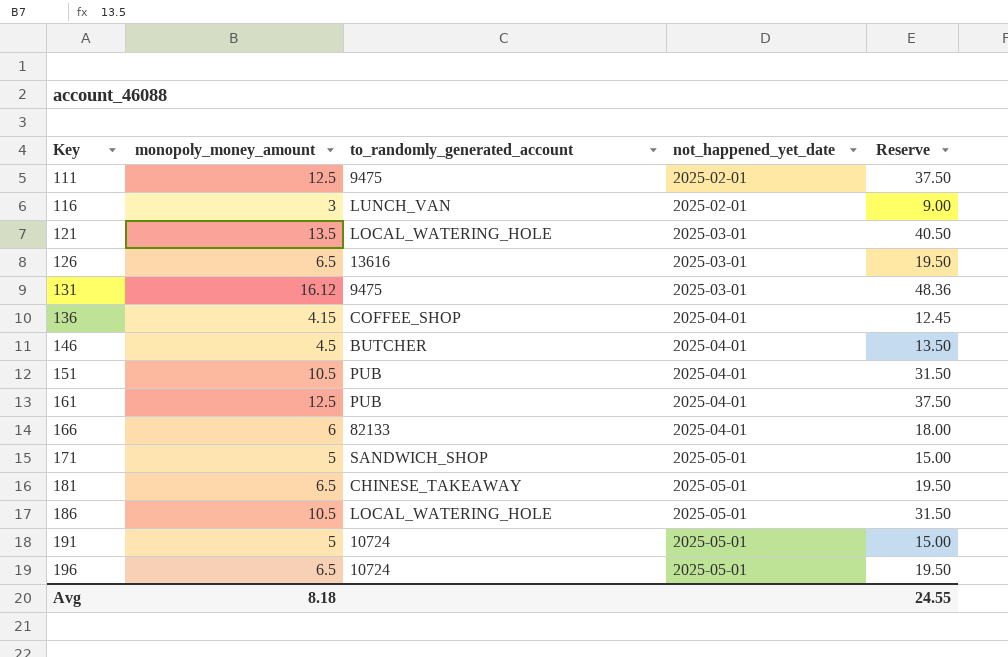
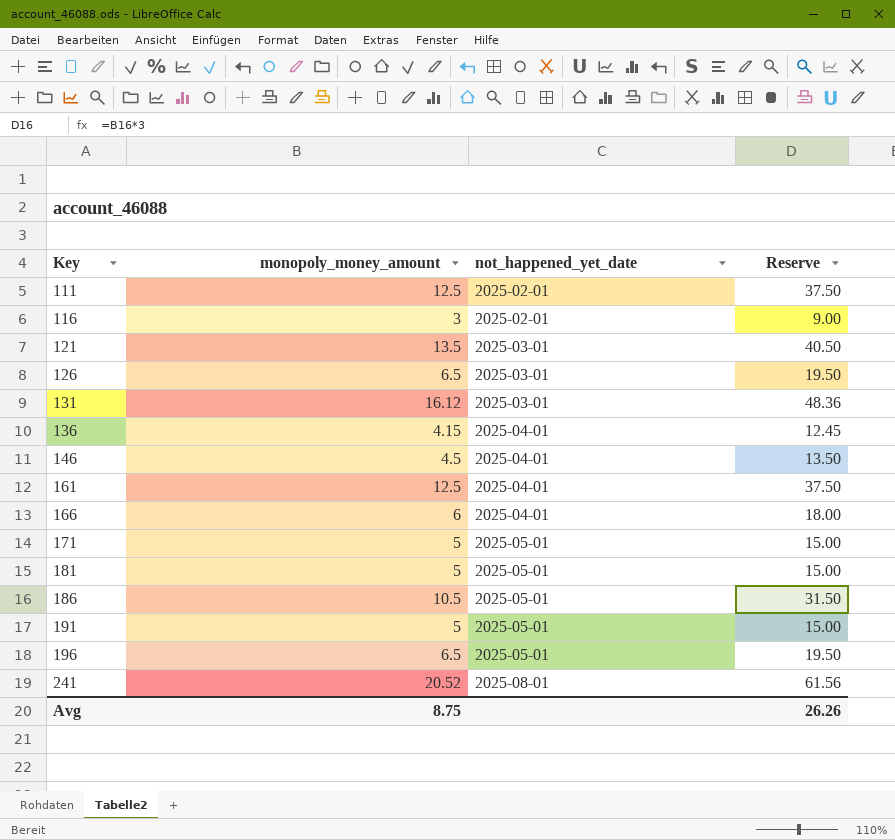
column to_randomly_generated_account | position: 3 -> none
row 151: 10.5 | PUB | 2025-04-01 | 31.50 -> none
181 | monopoly_money_amount: 6.5 -> 5
181 | Reserve: 19.50 -> 15.00
row 241: none -> 20.52 | 2025-08-01 | 61.56
Avg | monopoly_money_amount: 8.18 -> 8.75
Avg | Reserve: 24.55 -> 26.26

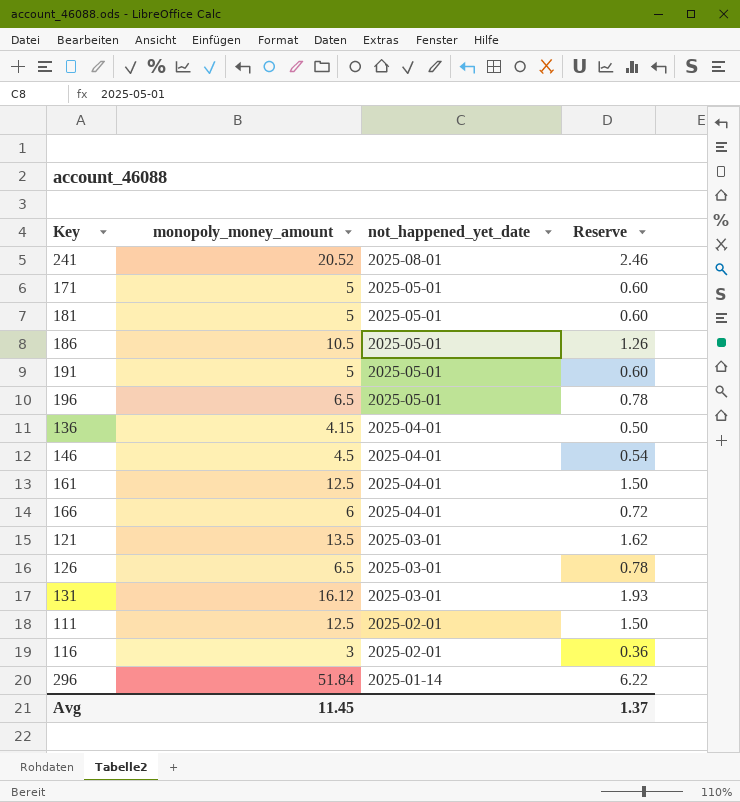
row order: Key ascending -> not_happened_yet_date descending
column Reserve | formula: [monopoly_money_amount] * 3 -> [monopoly_money_amount] * 0.12
row 296: none -> 51.84 | 2025-01-14 | 6.22
Avg | monopoly_money_amount: 8.75 -> 11.45
Avg | Reserve: 26.26 -> 1.37

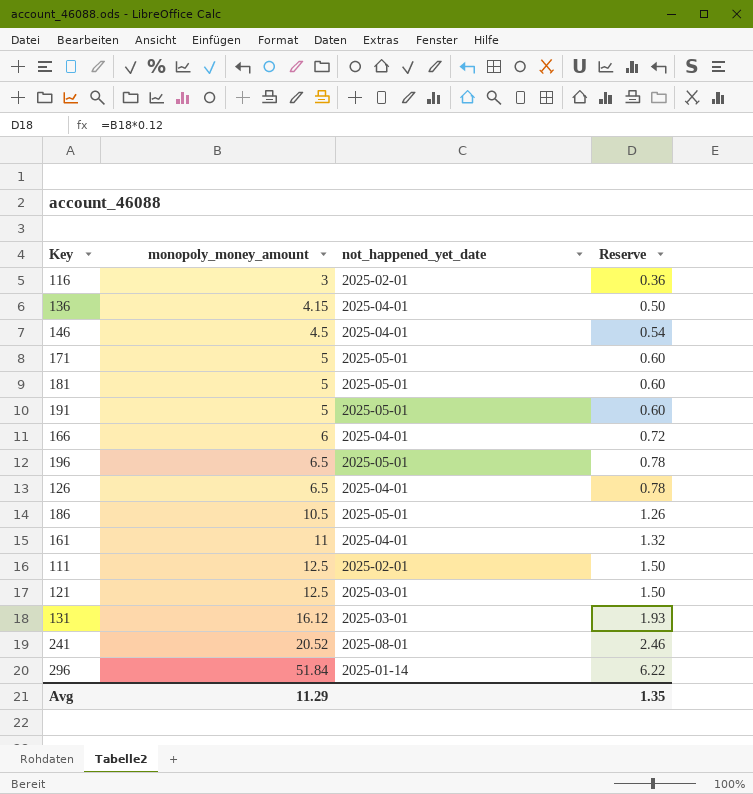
row order: not_happened_yet_date descending -> monopoly_money_amount ascending
126 | not_happened_yet_date: 2025-03-01 -> 2025-04-01
161 | monopoly_money_amount: 12.5 -> 11
161 | Reserve: 1.50 -> 1.32
121 | monopoly_money_amount: 13.5 -> 12.5
121 | Reserve: 1.62 -> 1.50
Avg | monopoly_money_amount: 11.45 -> 11.29
Avg | Reserve: 1.37 -> 1.35

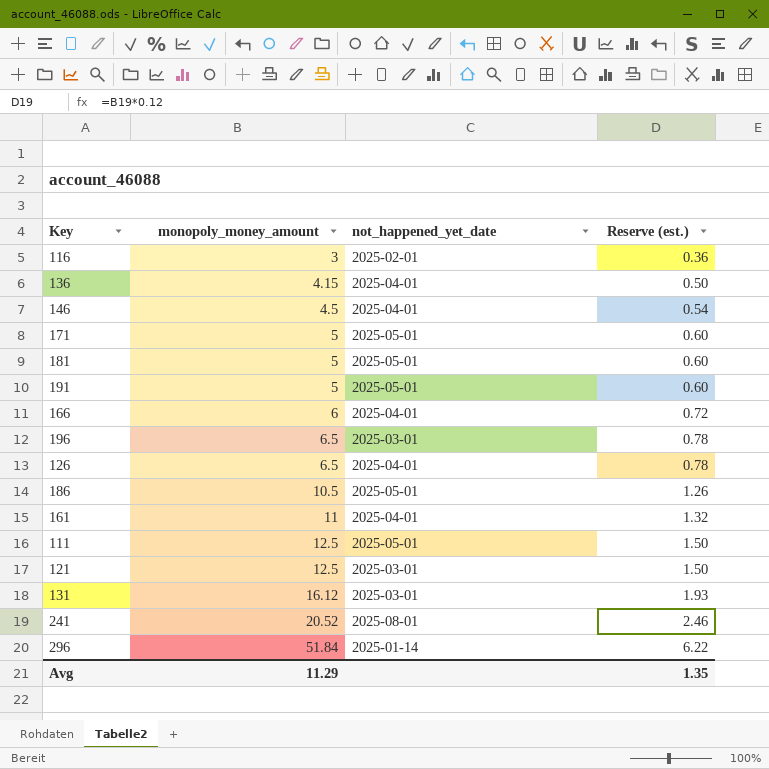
column name: Reserve -> Reserve (est.)
196 | not_happened_yet_date: 2025-05-01 -> 2025-03-01
111 | not_happened_yet_date: 2025-02-01 -> 2025-05-01

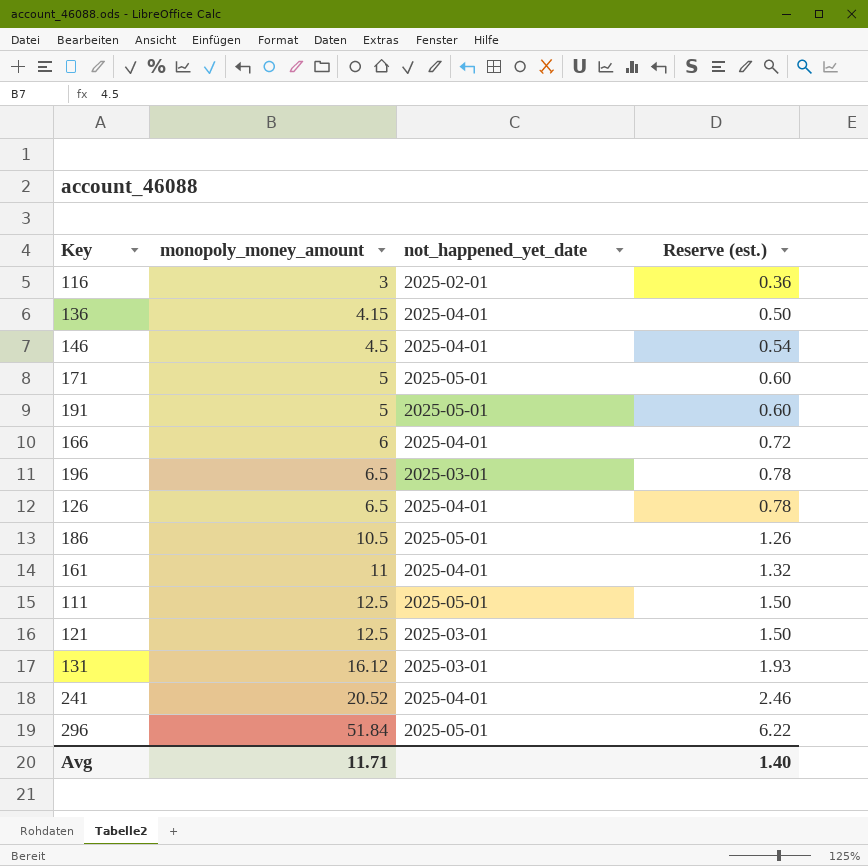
row 181: 5 | 2025-05-01 | 0.60 -> none
241 | not_happened_yet_date: 2025-08-01 -> 2025-04-01
296 | not_happened_yet_date: 2025-01-14 -> 2025-05-01
Avg | monopoly_money_amount: 11.29 -> 11.71
Avg | Reserve (est.): 1.35 -> 1.40

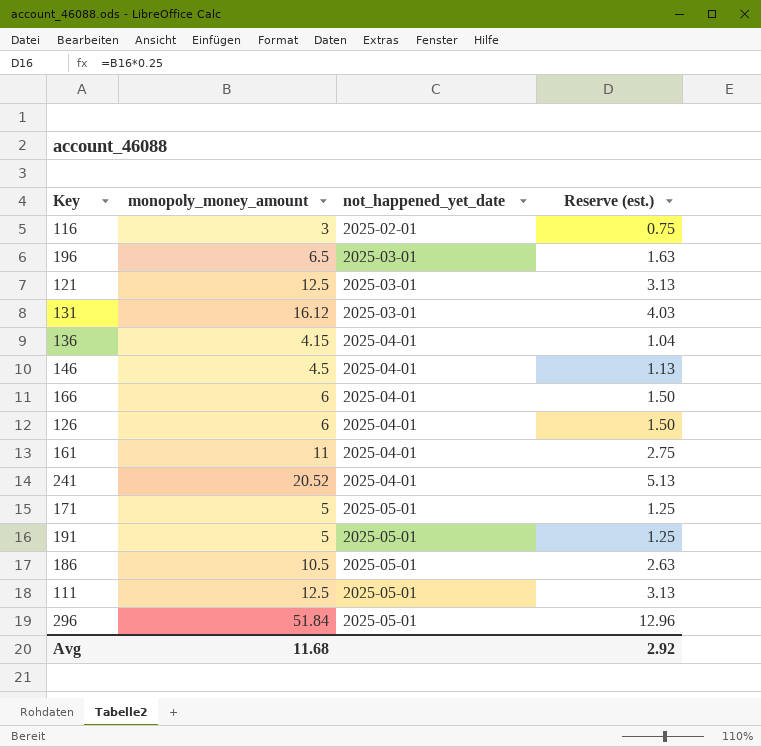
row order: monopoly_money_amount ascending -> not_happened_yet_date ascending
column Reserve (est.) | formula: [monopoly_money_amount] * 0.12 -> [monopoly_money_amount] * 0.25
126 | monopoly_money_amount: 6.5 -> 6
Avg | monopoly_money_amount: 11.71 -> 11.68
Avg | Reserve (est.): 1.40 -> 2.92

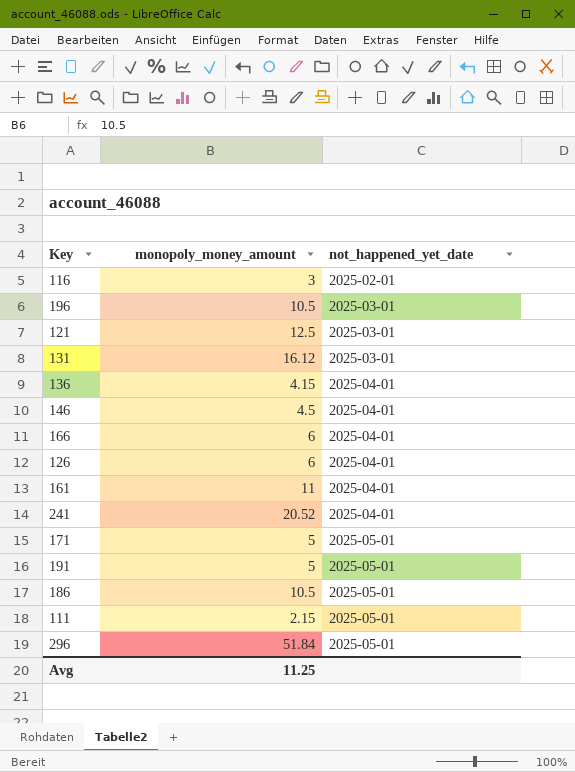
column Reserve (est.) | formula: [monopoly_money_amount] * 0.25 -> none
196 | monopoly_money_amount: 6.5 -> 10.5
111 | monopoly_money_amount: 12.5 -> 2.15
Avg | monopoly_money_amount: 11.68 -> 11.25

